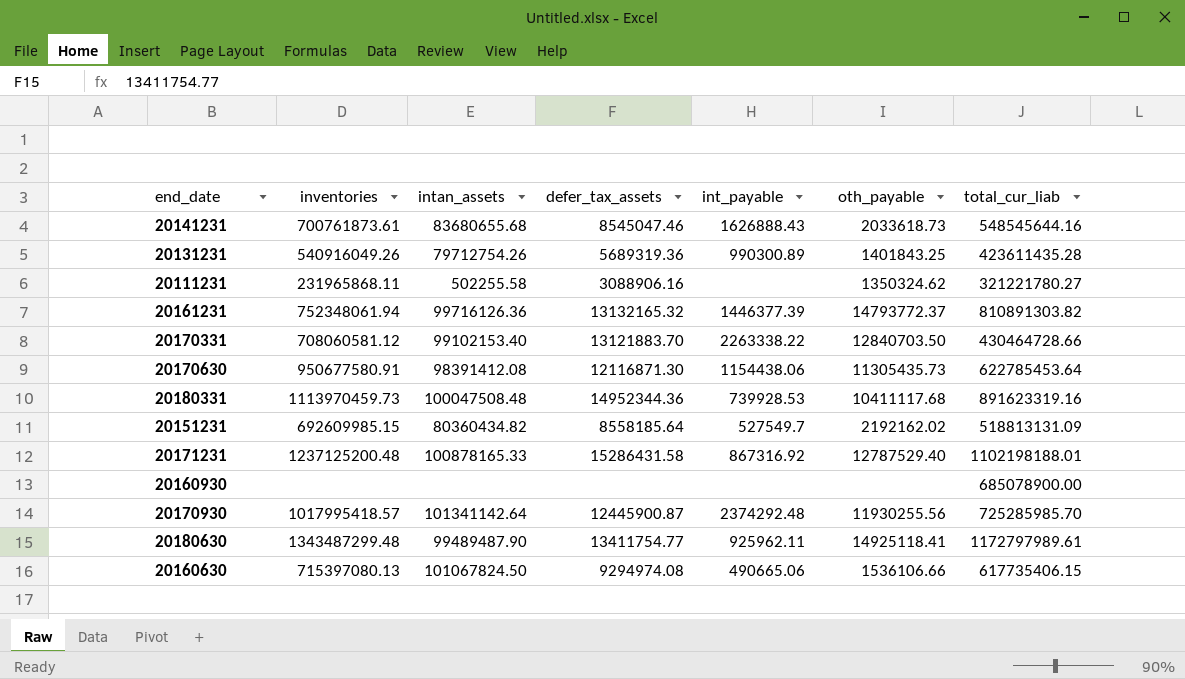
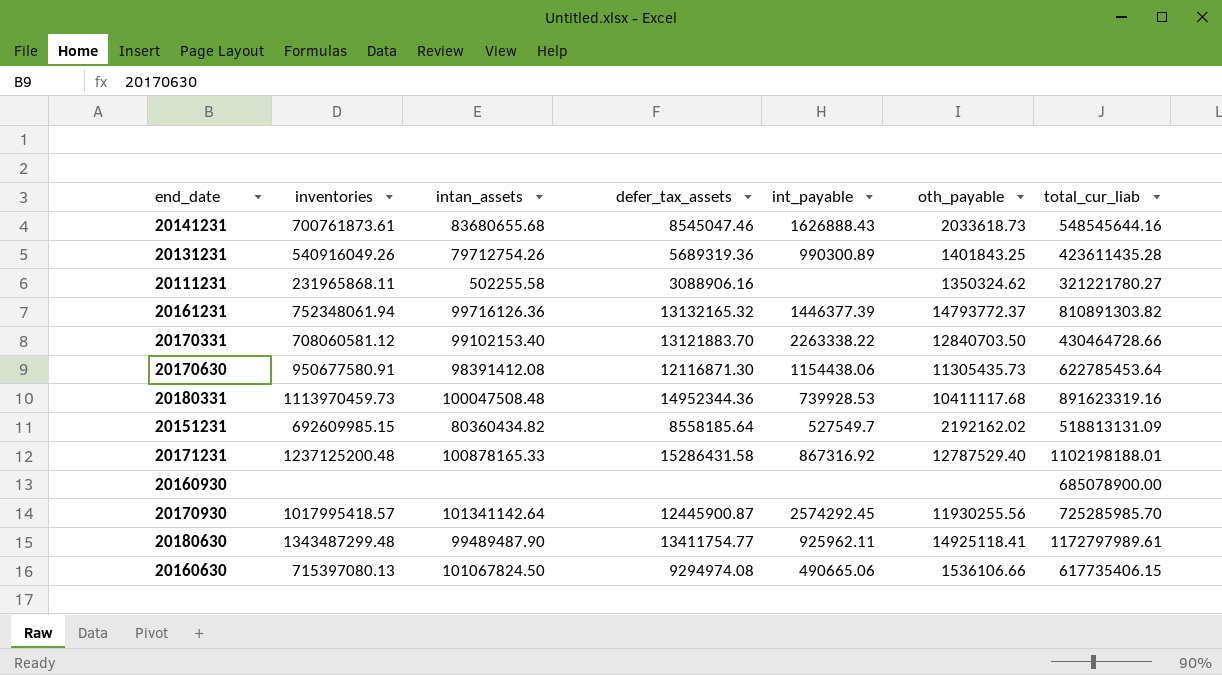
20170930 | int_payable: 2374292.48 -> 2574292.45

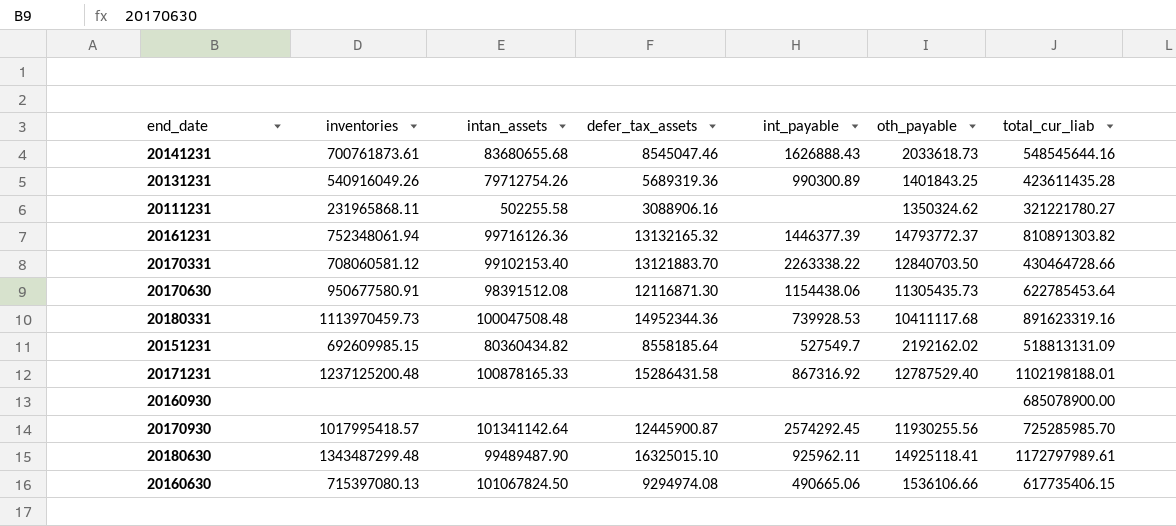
20170630 | intan_assets: 98391412.08 -> 98391512.08
20180630 | defer_tax_assets: 13411754.77 -> 16325015.10

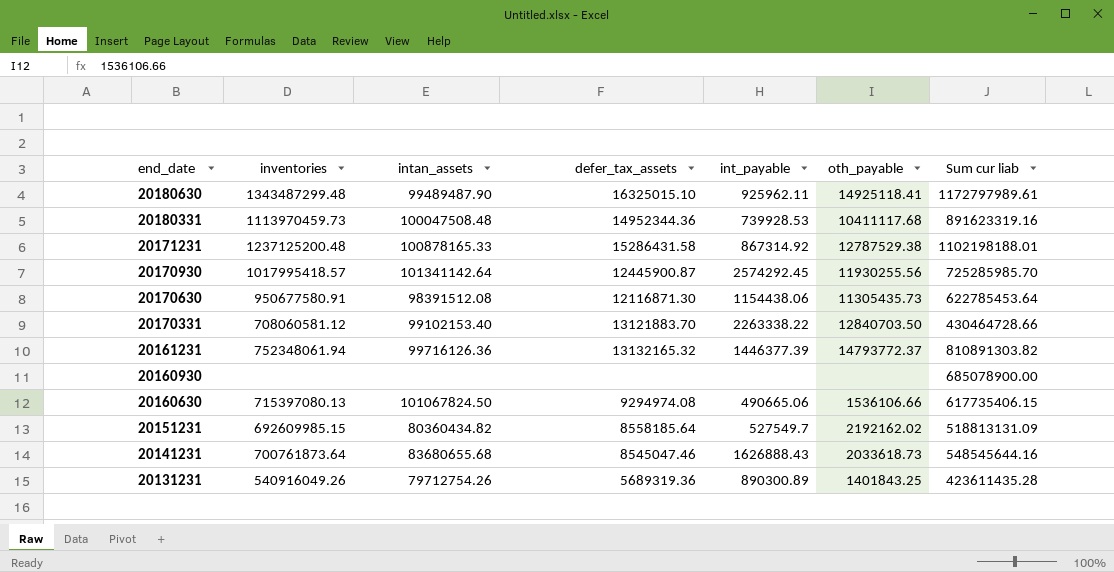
row order: none -> end_date descending
column name: total_cur_liab -> Sum cur liab
row 20111231: 231965868.11 | 502255.58 | 3088906.16 | none | 1350324.62 | 321221780.27 -> none
20171231 | int_payable: 867316.92 -> 867314.92
20171231 | oth_payable: 12787529.40 -> 12787529.38
20141231 | inventories: 700761873.61 -> 700761873.64
20131231 | int_payable: 990300.89 -> 890300.89

